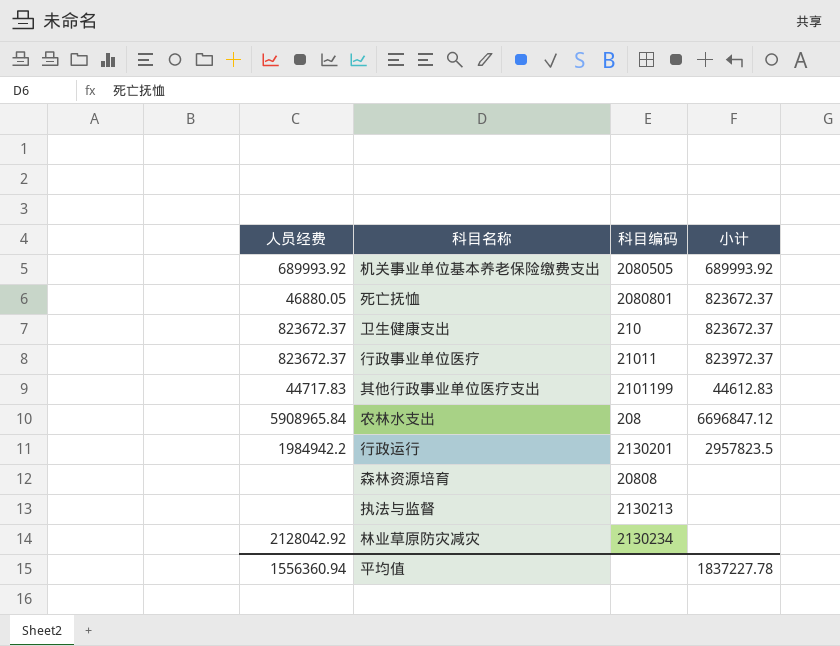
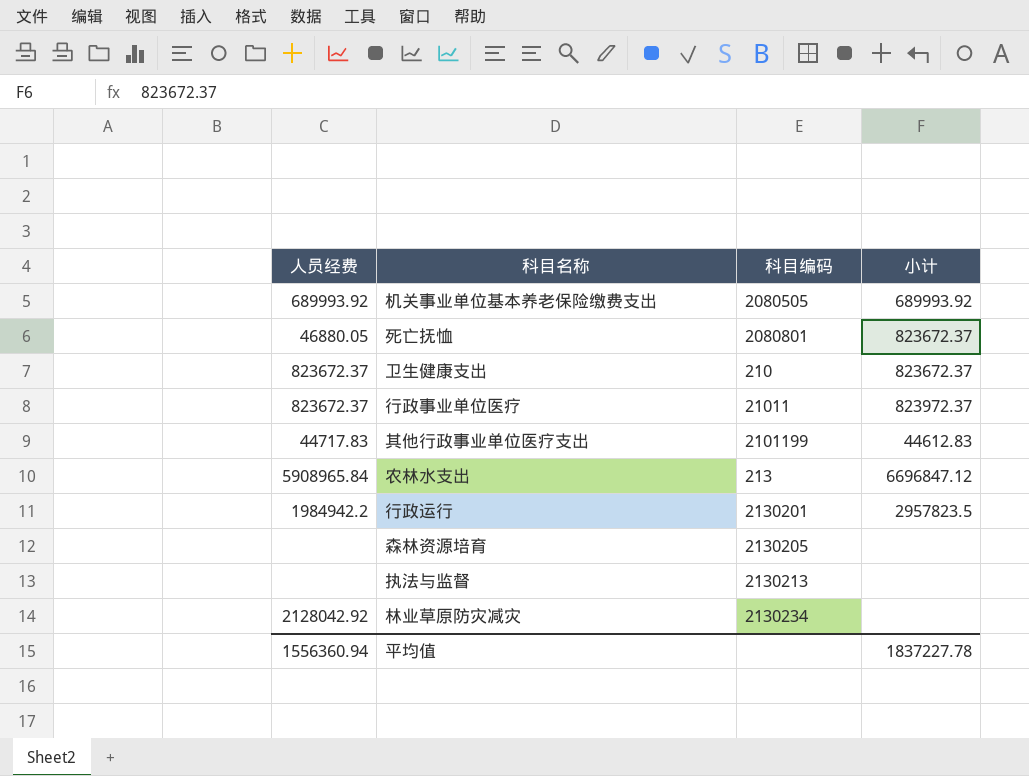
农林水支出 | 科目编码: 208 -> 213
森林资源培育 | 科目编码: 20808 -> 2130205

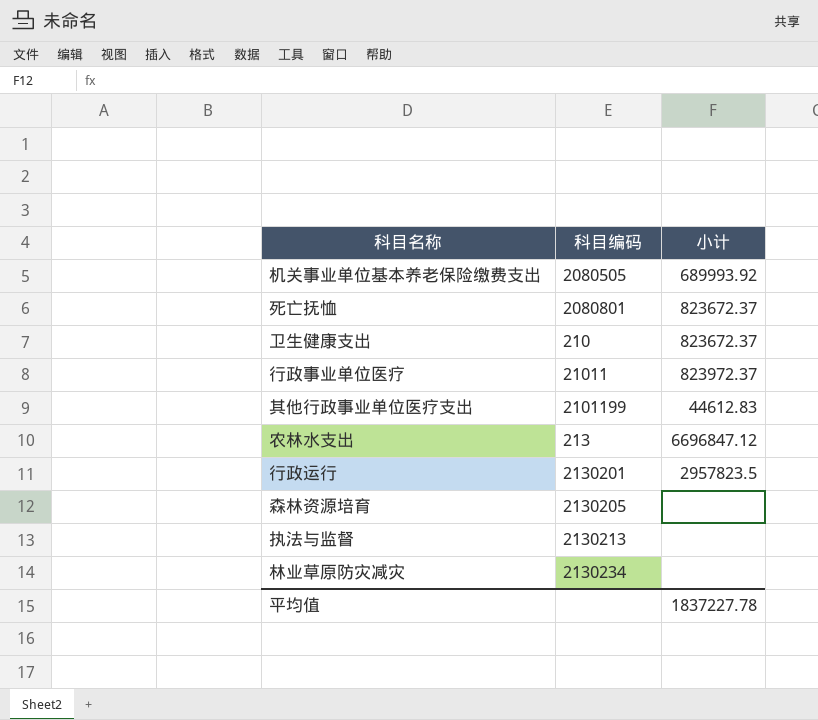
column 人员经费 | position: 1 -> none

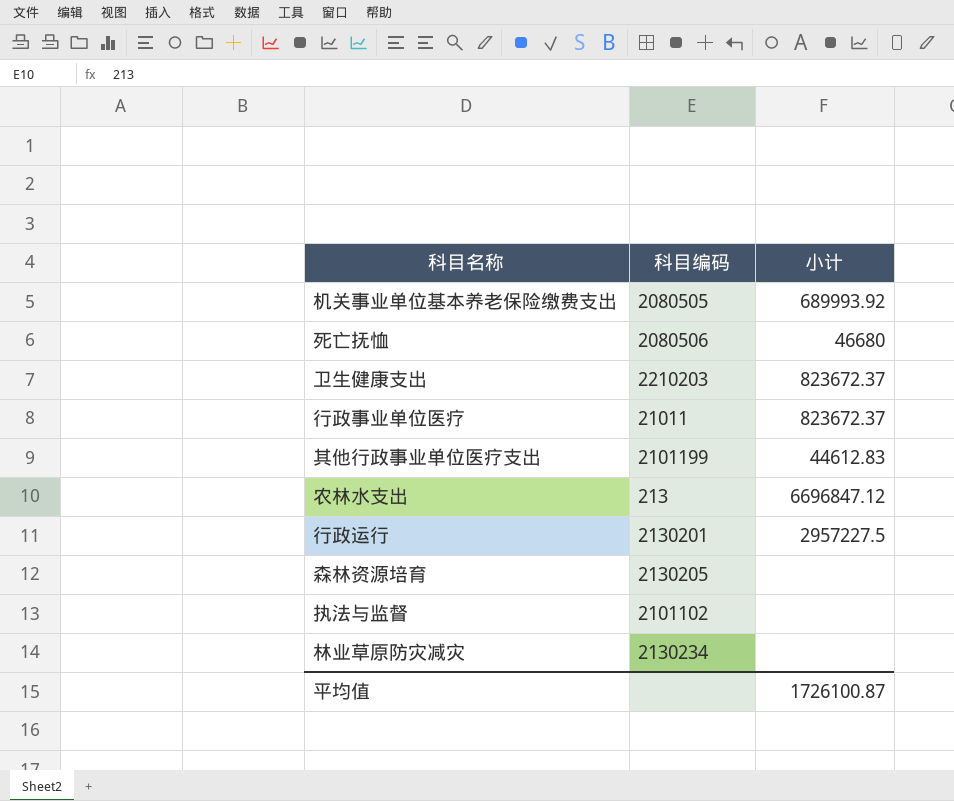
死亡抚恤 | 科目编码: 2080801 -> 2080506
死亡抚恤 | 小计: 823672.37 -> 46680
卫生健康支出 | 科目编码: 210 -> 2210203
行政事业单位医疗 | 小计: 823972.37 -> 823672.37
行政运行 | 小计: 2957823.5 -> 2957227.5
执法与监督 | 科目编码: 2130213 -> 2101102
平均值 | 小计: 1837227.78 -> 1726100.87

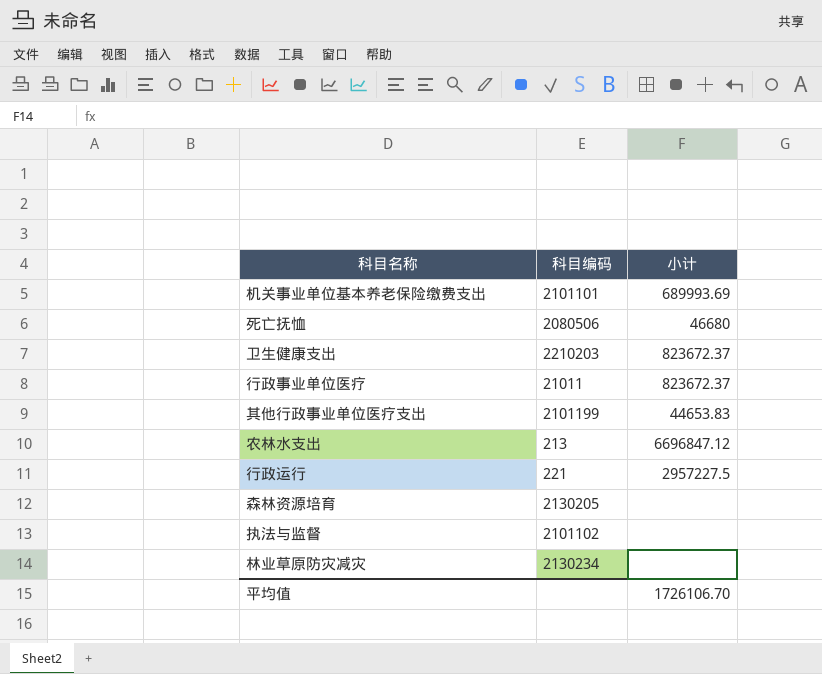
机关事业单位基本养老保险缴费支出 | 科目编码: 2080505 -> 2101101
机关事业单位基本养老保险缴费支出 | 小计: 689993.92 -> 689993.69
其他行政事业单位医疗支出 | 小计: 44612.83 -> 44653.83
行政运行 | 科目编码: 2130201 -> 221
平均值 | 小计: 1726100.87 -> 1726106.70

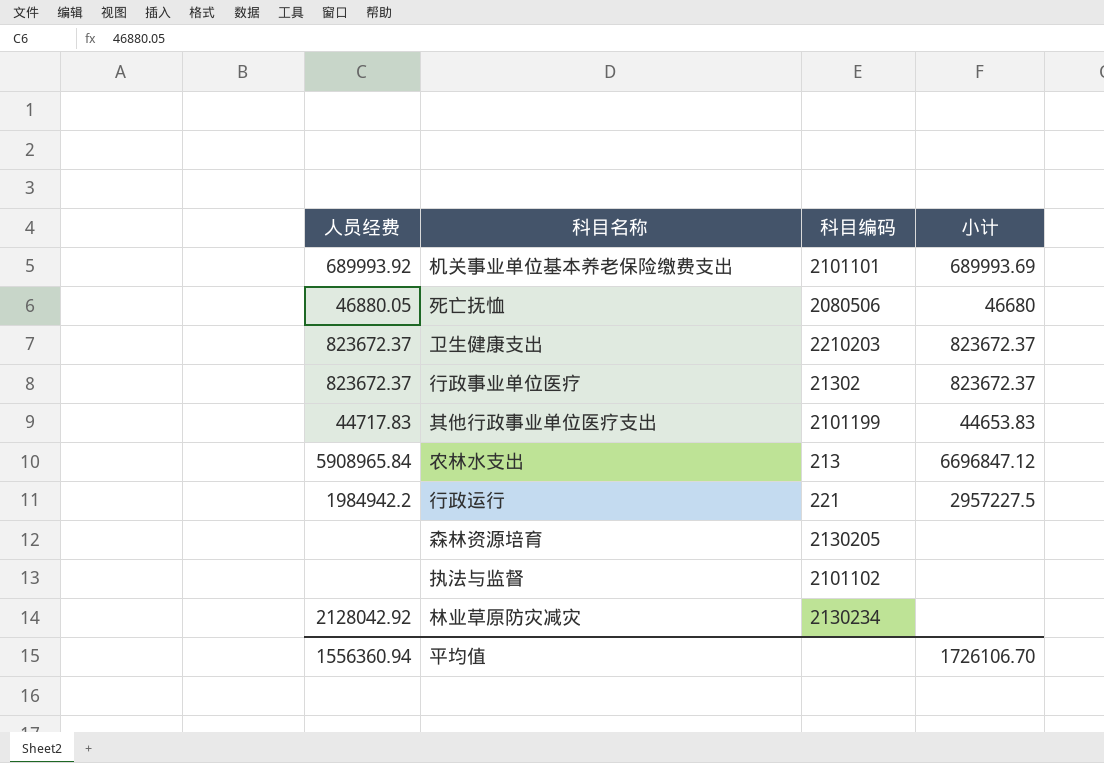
column 人员经费 | position: none -> 1
行政事业单位医疗 | 科目编码: 21011 -> 21302

